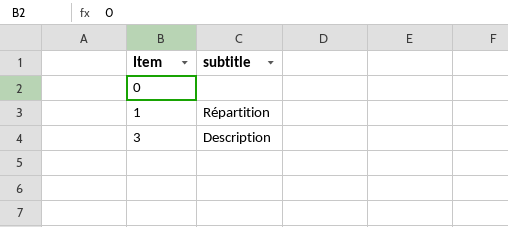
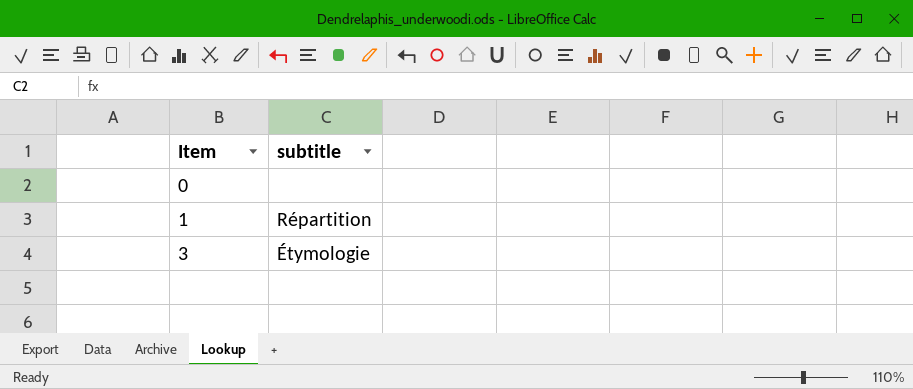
3 | subtitle: Description -> Étymologie

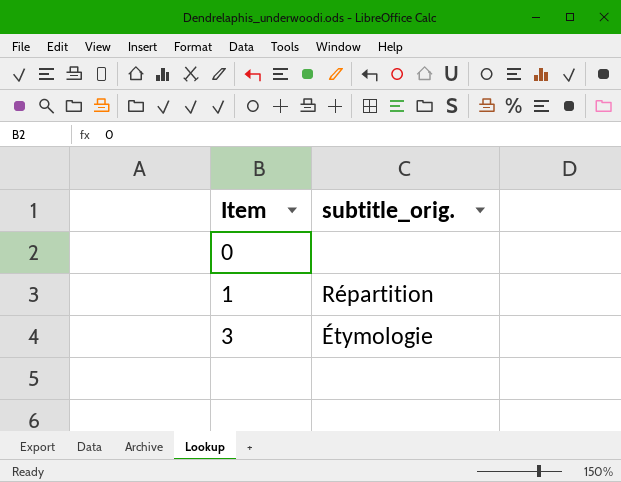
column name: subtitle -> subtitle_orig.

